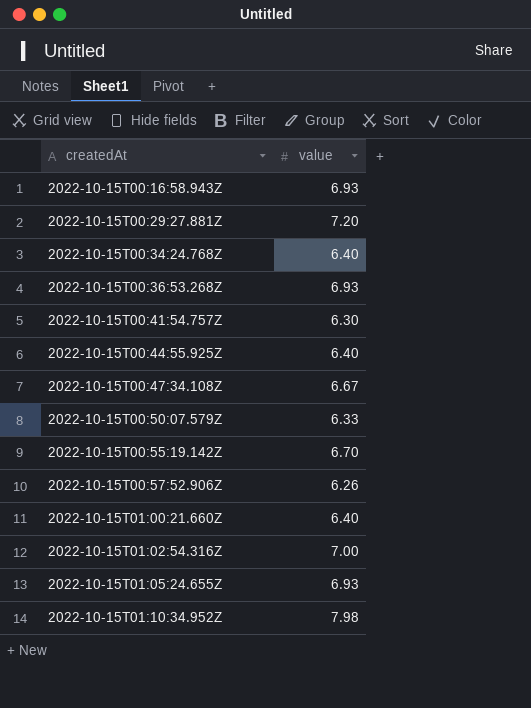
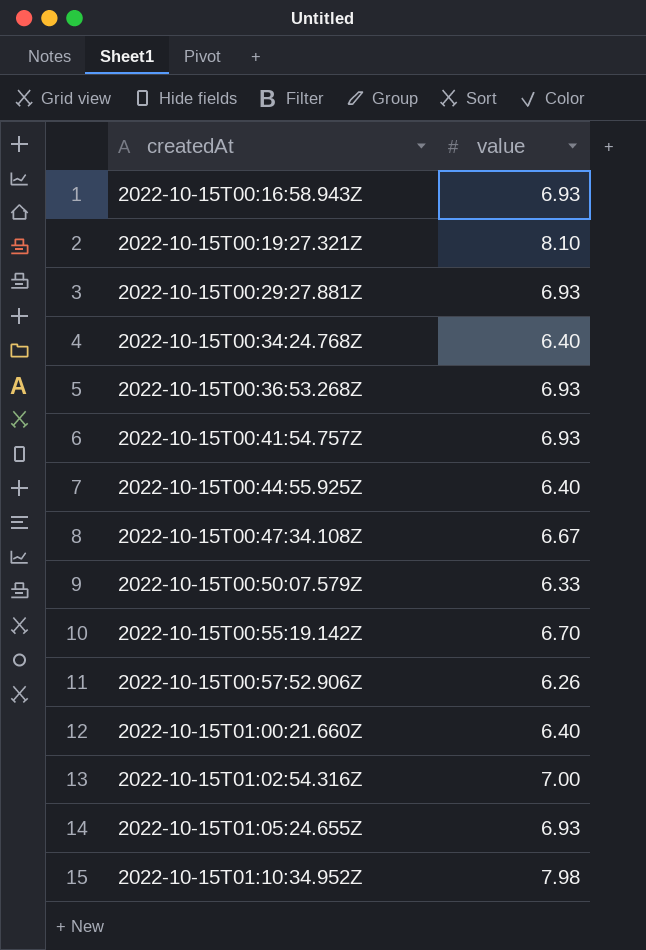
row 2022-10-15T00:19:27.321Z: none -> 8.10
2022-10-15T00:29:27.881Z | value: 7.20 -> 6.93
2022-10-15T00:41:54.757Z | value: 6.30 -> 6.93

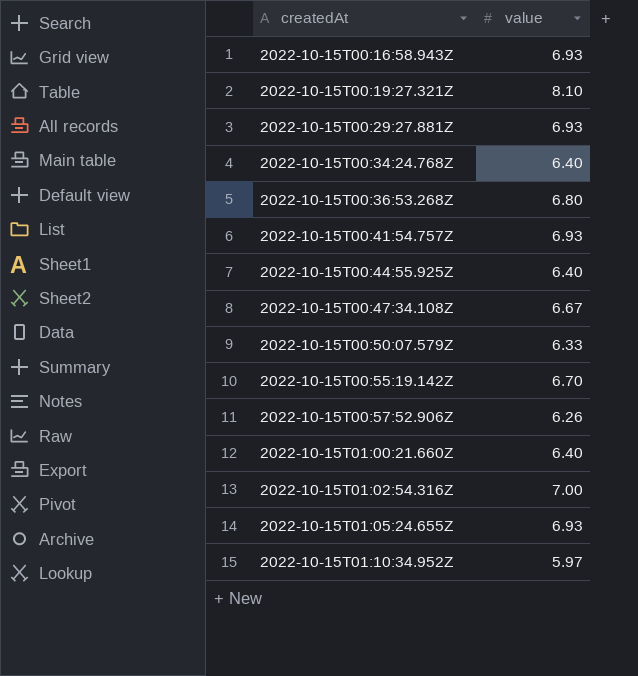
2022-10-15T00:36:53.268Z | value: 6.93 -> 6.80
2022-10-15T01:10:34.952Z | value: 7.98 -> 5.97

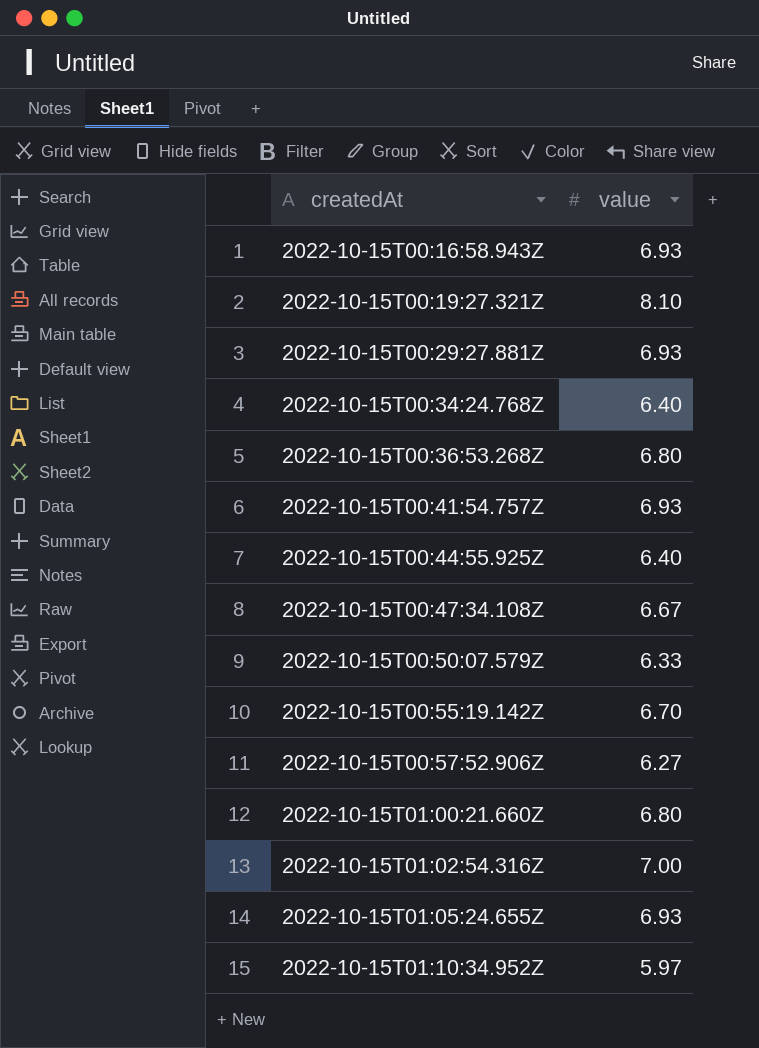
2022-10-15T00:57:52.906Z | value: 6.26 -> 6.27
2022-10-15T01:00:21.660Z | value: 6.40 -> 6.80

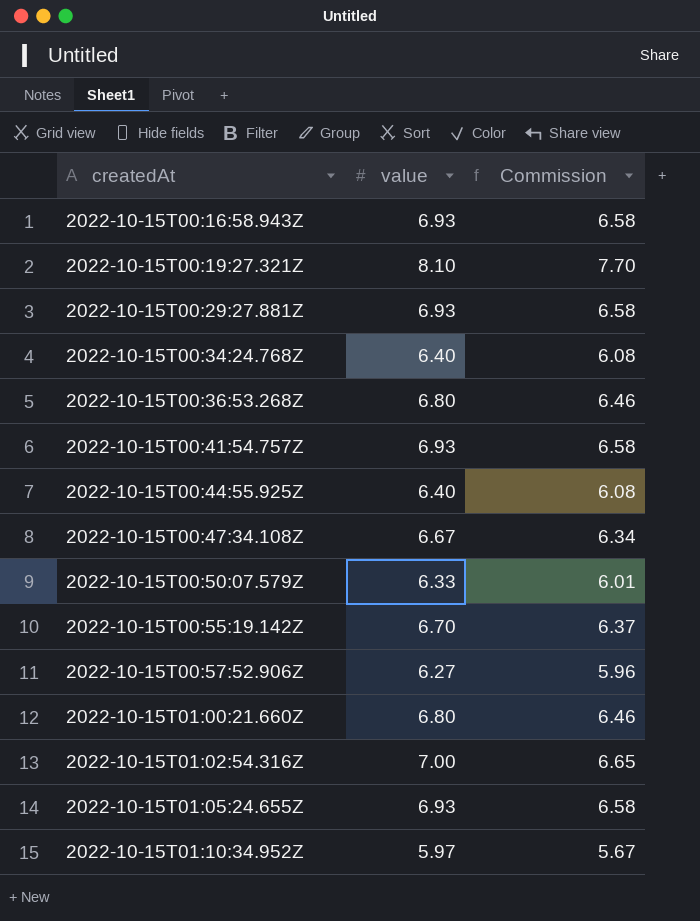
column Commission | formula: none -> [value] * 0.95

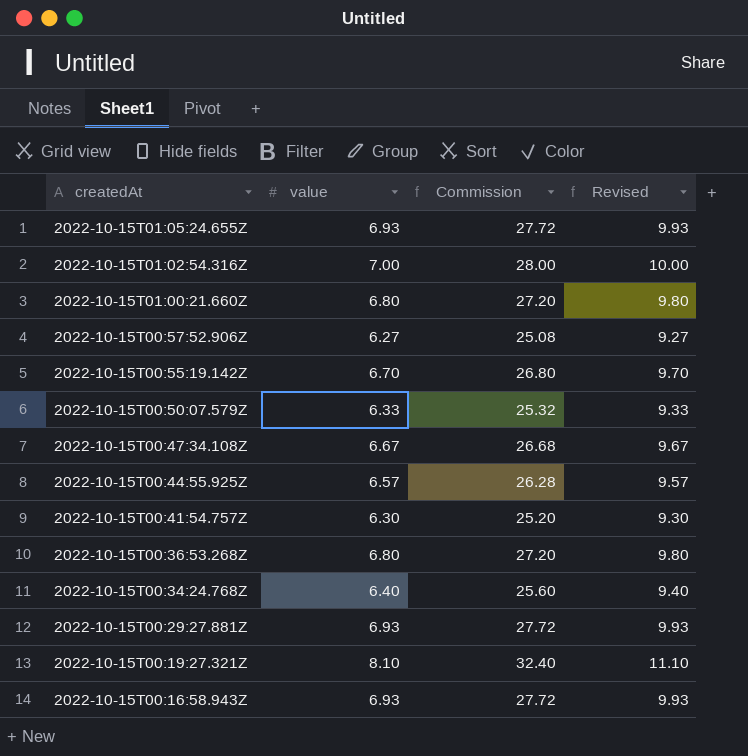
row order: createdAt ascending -> createdAt descending
column Commission | formula: [value] * 0.95 -> [value] * 4
column Revised | formula: none -> [value] + 3
row 2022-10-15T01:10:34.952Z: 5.97 | 5.67 -> none
2022-10-15T00:44:55.925Z | value: 6.40 -> 6.57
2022-10-15T00:41:54.757Z | value: 6.93 -> 6.30

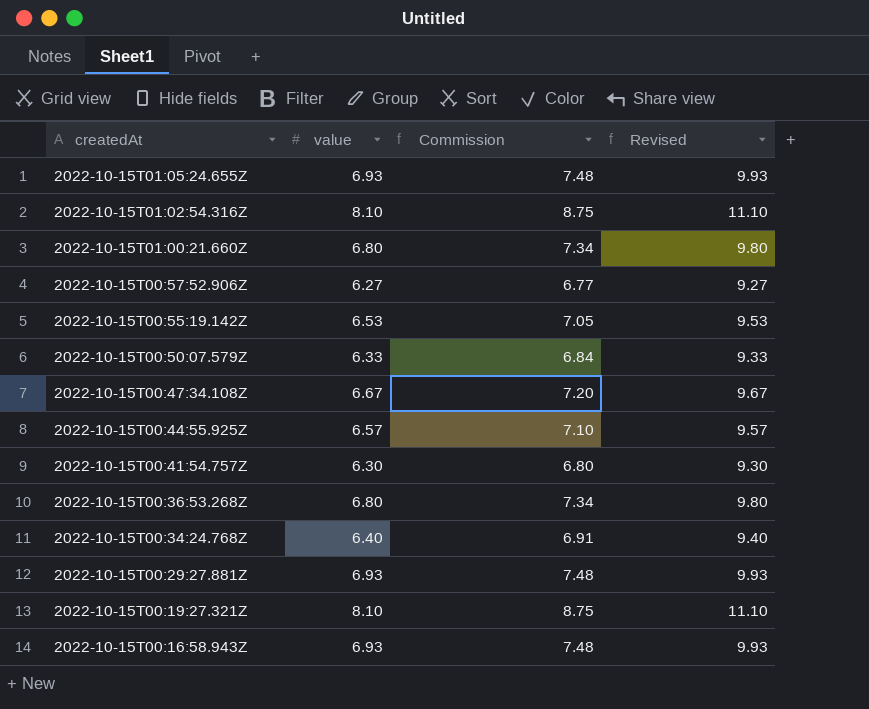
column Commission | formula: [value] * 4 -> [value] * 1.08
2022-10-15T01:02:54.316Z | value: 7.00 -> 8.10
2022-10-15T01:02:54.316Z | Revised: 10.00 -> 11.10
2022-10-15T00:55:19.142Z | value: 6.70 -> 6.53
2022-10-15T00:55:19.142Z | Revised: 9.70 -> 9.53

